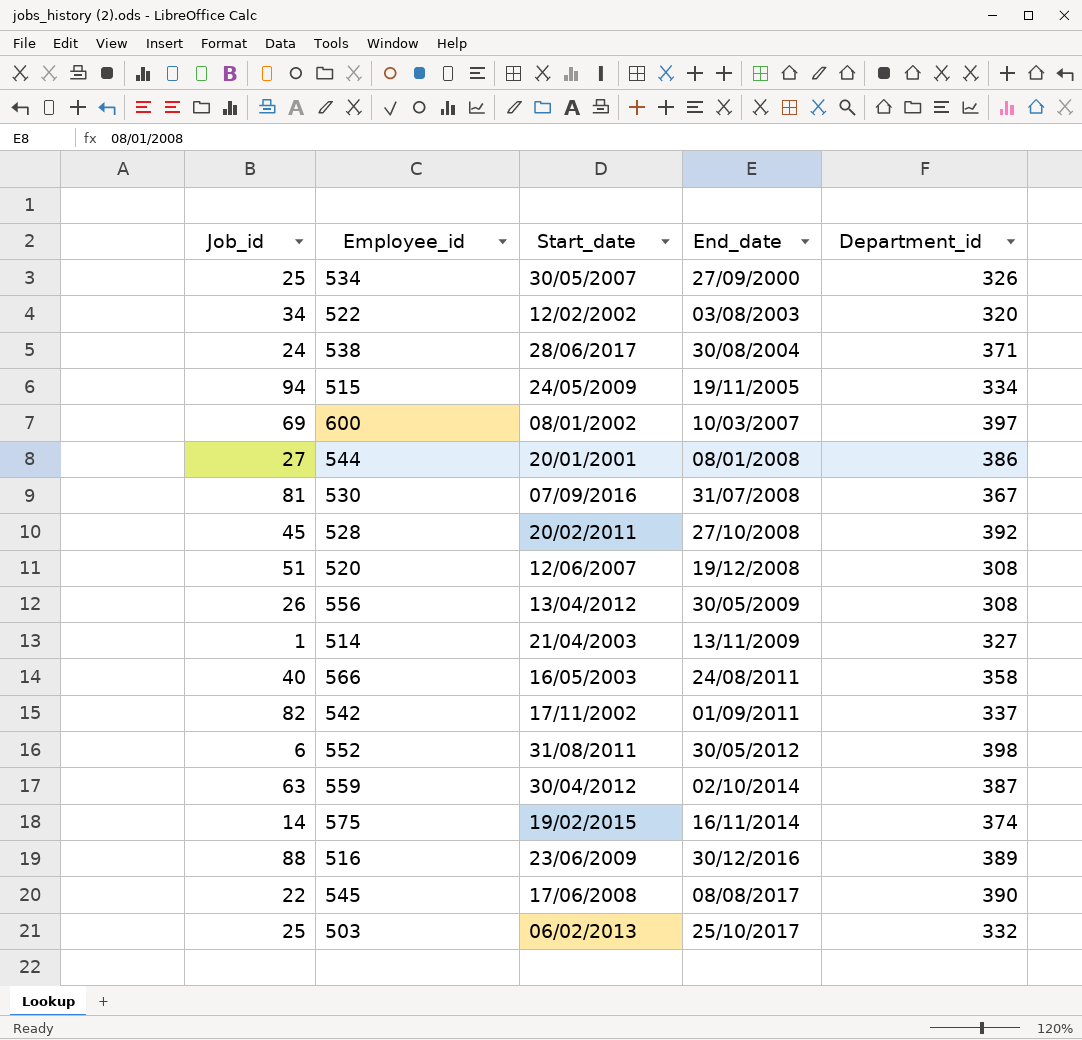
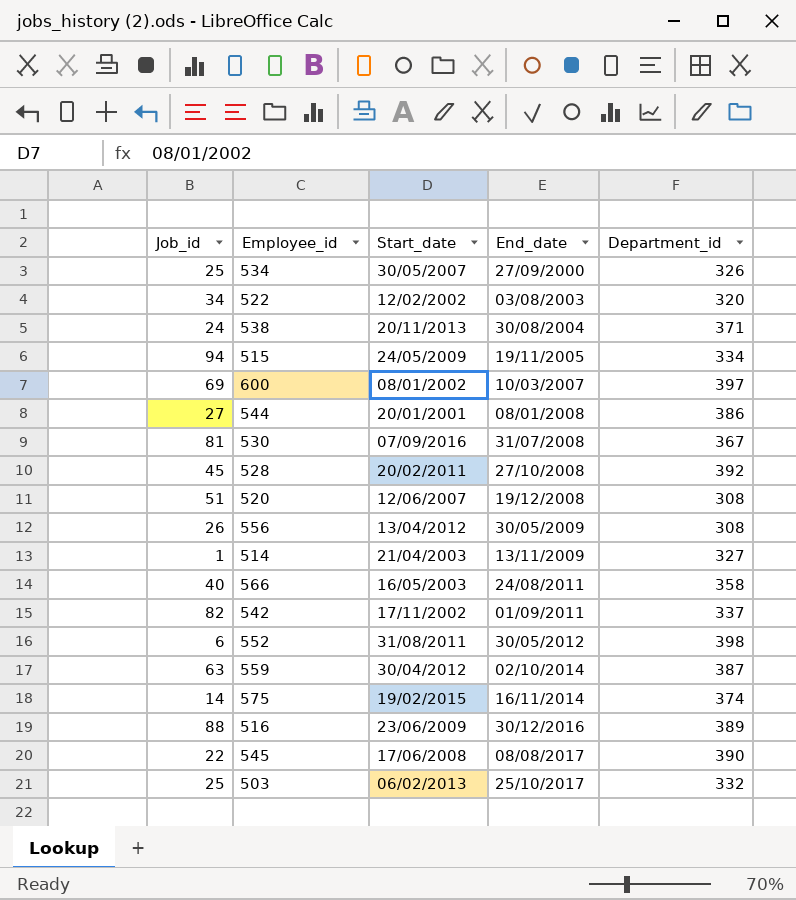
538 | Start_date: 28/06/2017 -> 20/11/2013

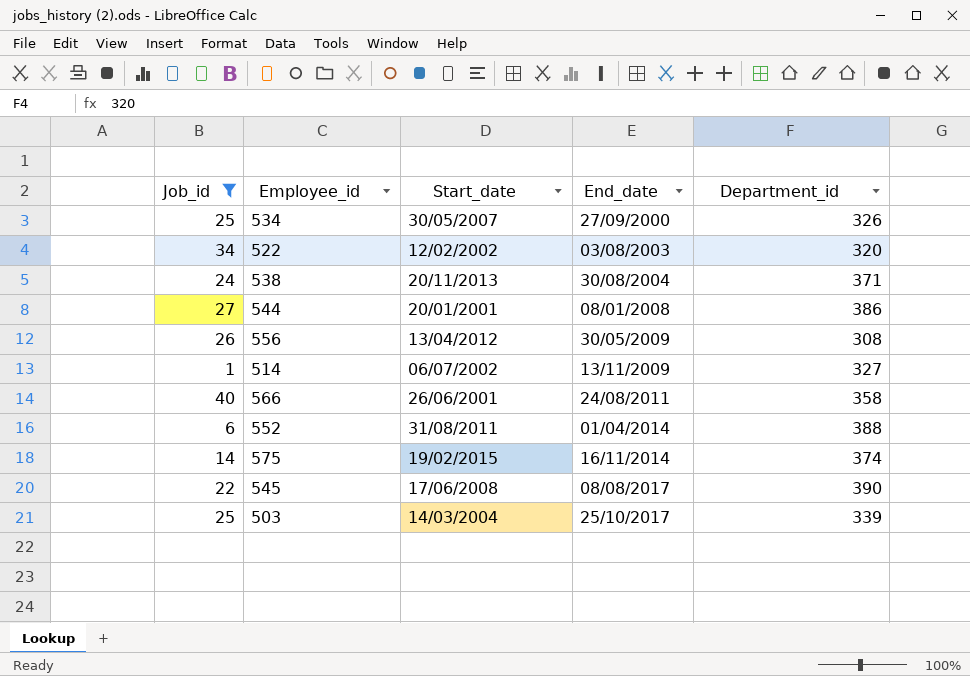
filter: none -> Job_id <= 40
514 | Start_date: 21/04/2003 -> 06/07/2002
566 | Start_date: 16/05/2003 -> 26/06/2001
552 | End_date: 30/05/2012 -> 01/04/2014
552 | Department_id: 398 -> 388
503 | Start_date: 06/02/2013 -> 14/03/2004
503 | Department_id: 332 -> 339

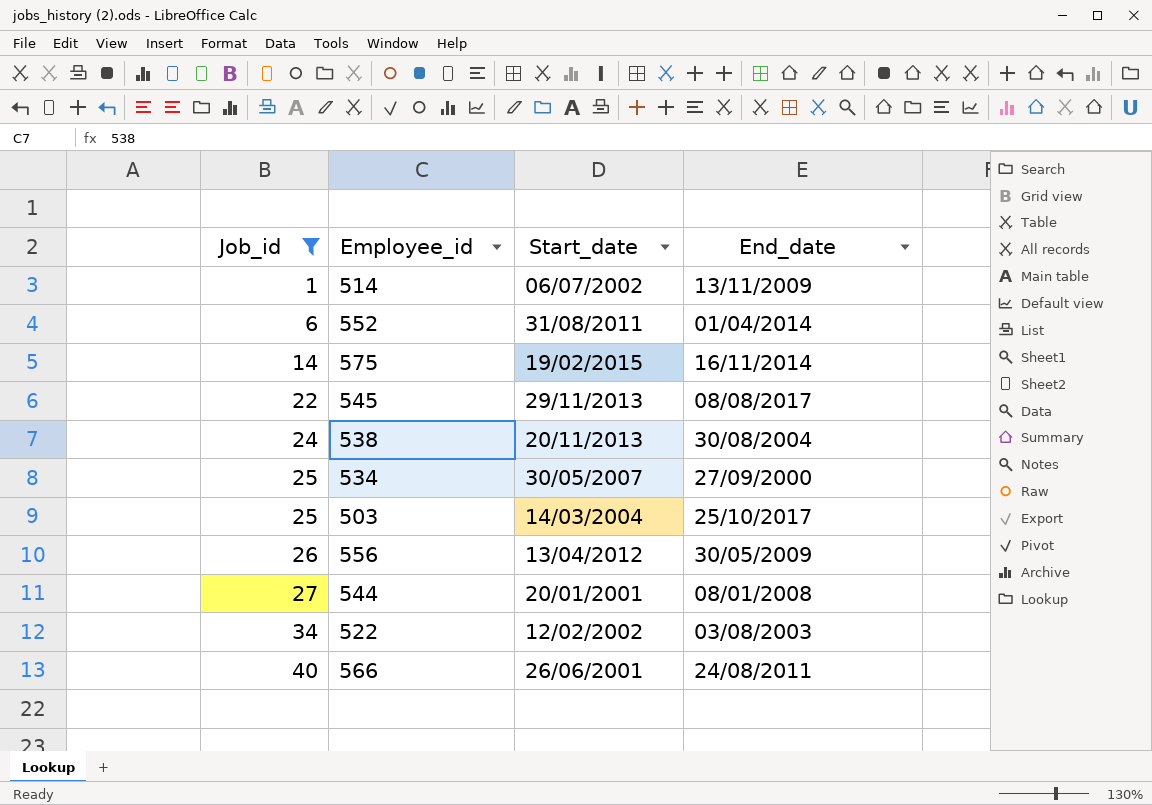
row order: End_date ascending -> Job_id ascending
column Department_id | position: 5 -> none
545 | Start_date: 17/06/2008 -> 29/11/2013

